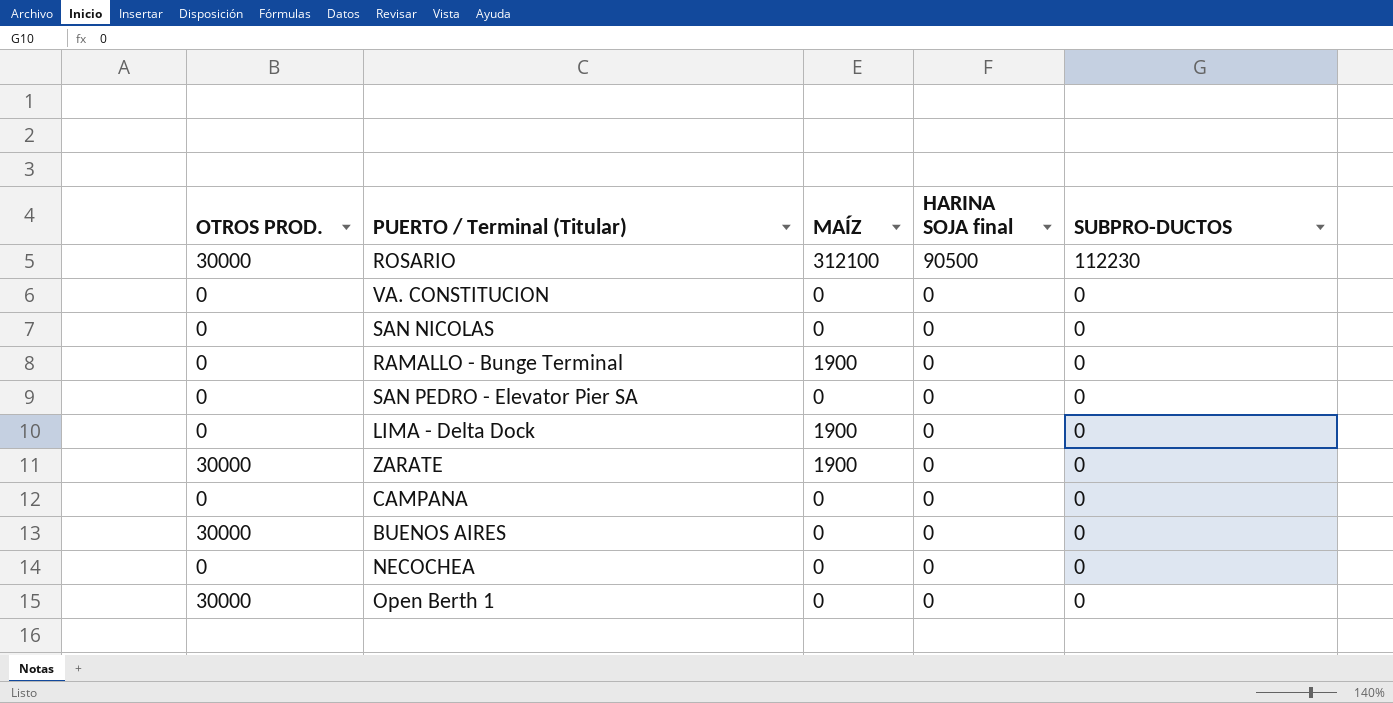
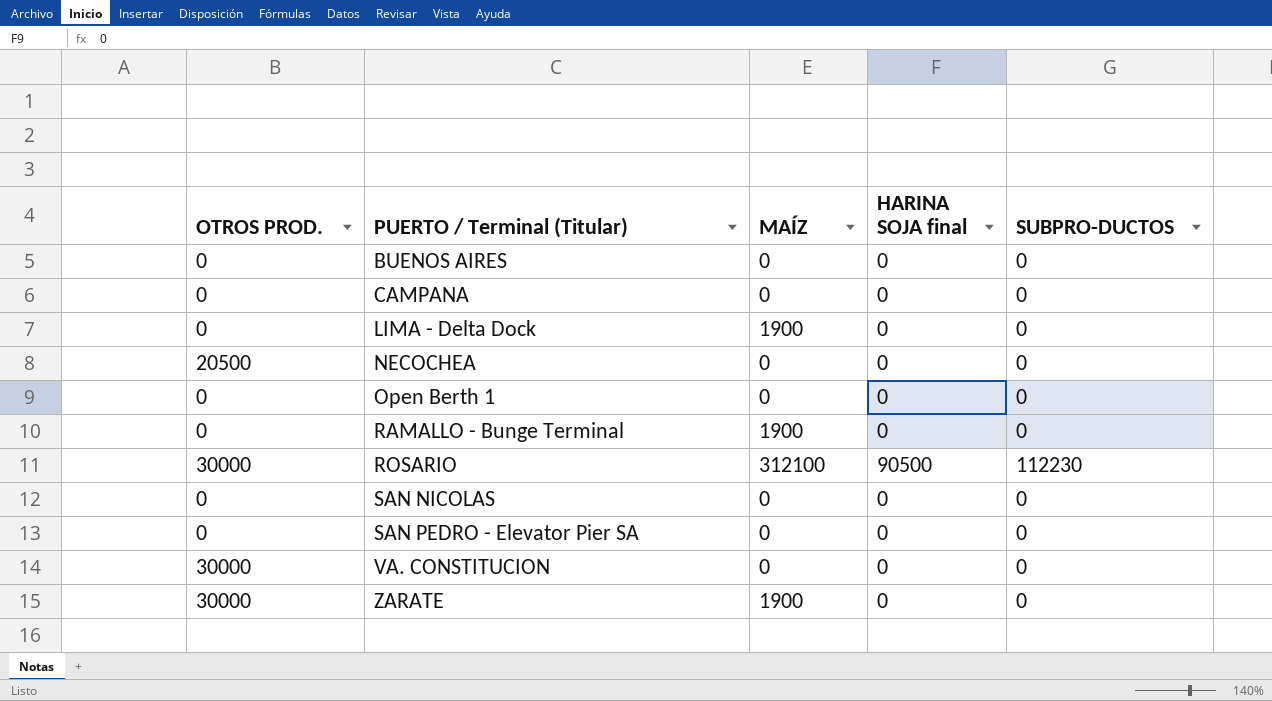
row order: HARINA SOJA final descending -> PUERTO / Terminal (Titular) ascending
BUENOS AIRES | OTROS PROD.: 30000 -> 0
NECOCHEA | OTROS PROD.: 0 -> 20500
Open Berth 1 | OTROS PROD.: 30000 -> 0
VA. CONSTITUCION | OTROS PROD.: 0 -> 30000

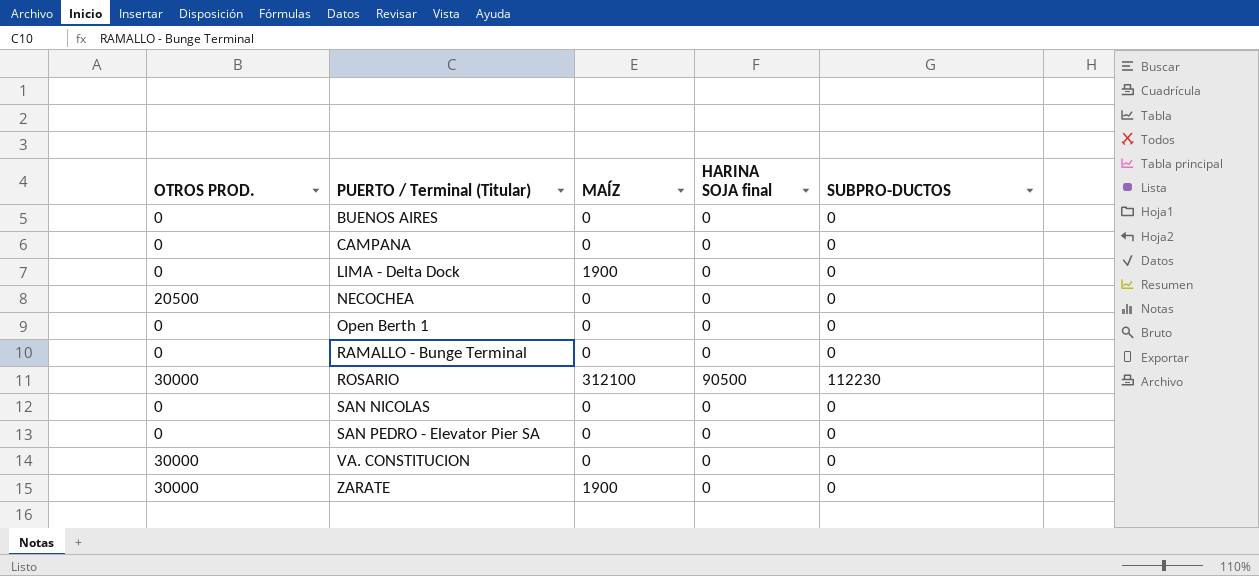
RAMALLO - Bunge Terminal | MAÍZ: 1900 -> 0

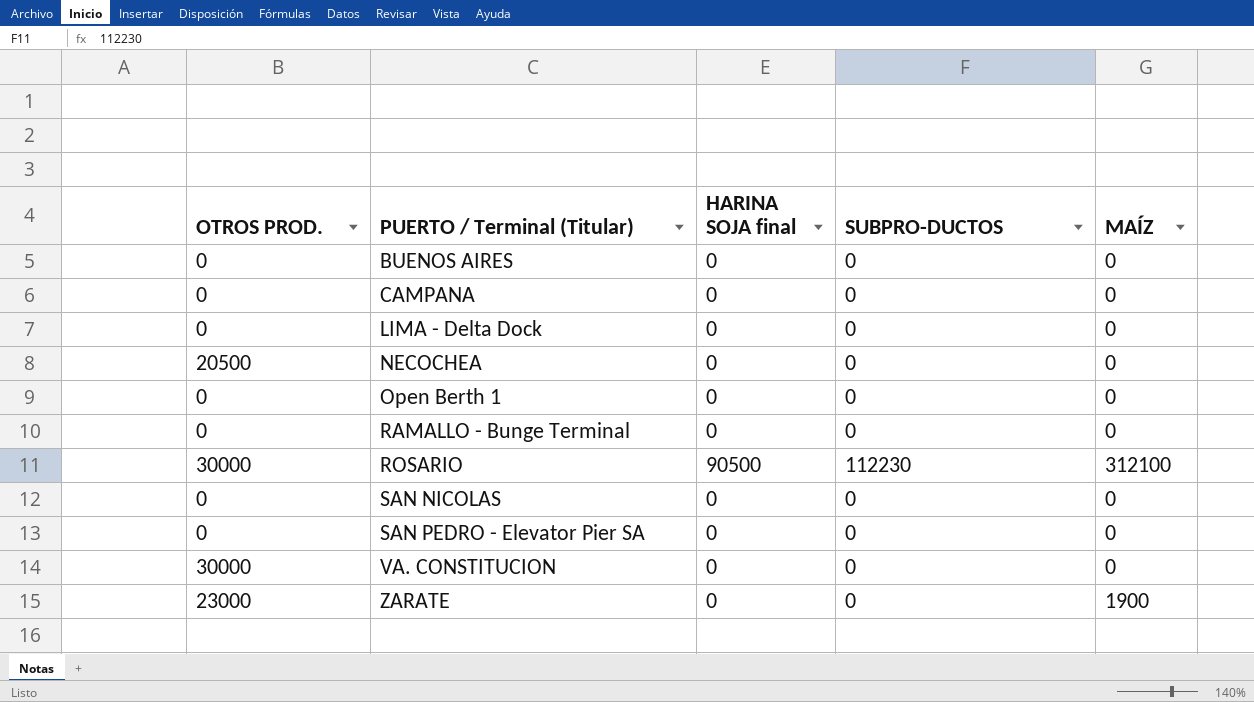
column MAÍZ | position: 3 -> 5
LIMA - Delta Dock | MAÍZ: 1900 -> 0
ZARATE | OTROS PROD.: 30000 -> 23000

